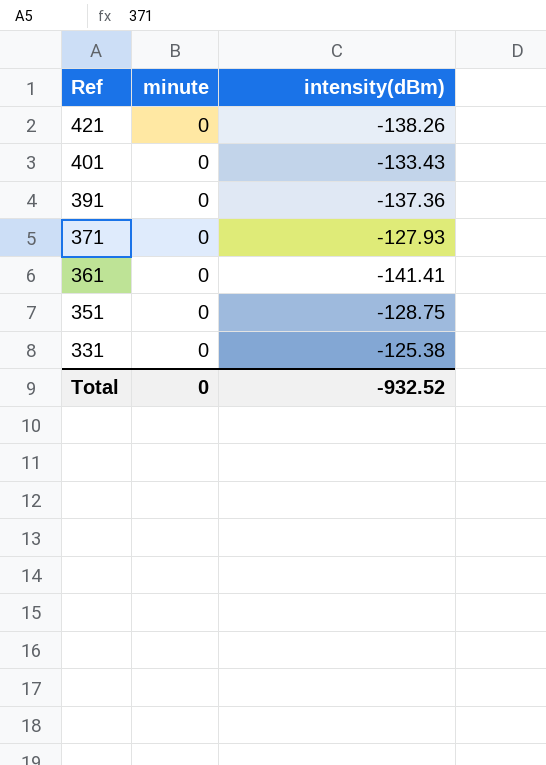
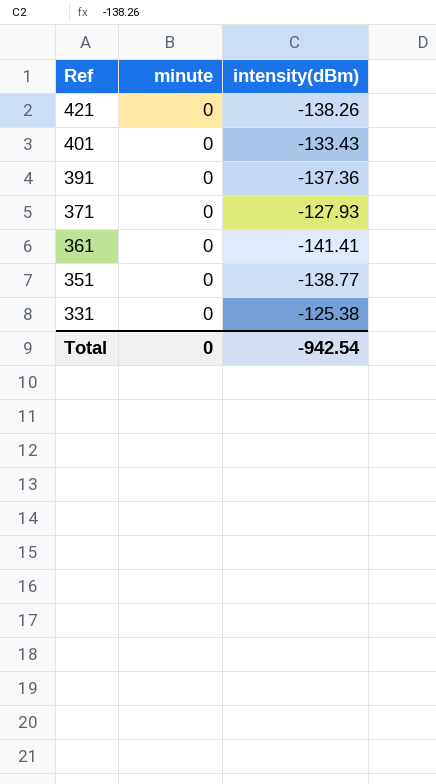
351 | intensity(dBm): -128.75 -> -138.77
Total | intensity(dBm): -932.52 -> -942.54

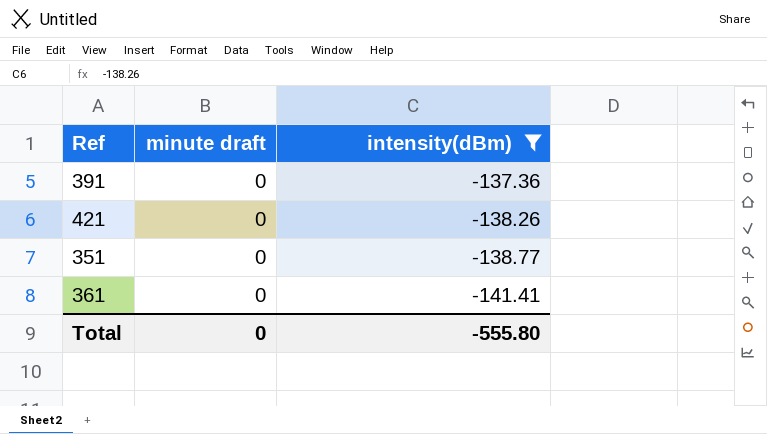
filter: none -> intensity(dBm) <= -137.36
row order: Ref descending -> intensity(dBm) descending
column name: minute -> minute draft
Total | intensity(dBm): -942.54 -> -555.80

